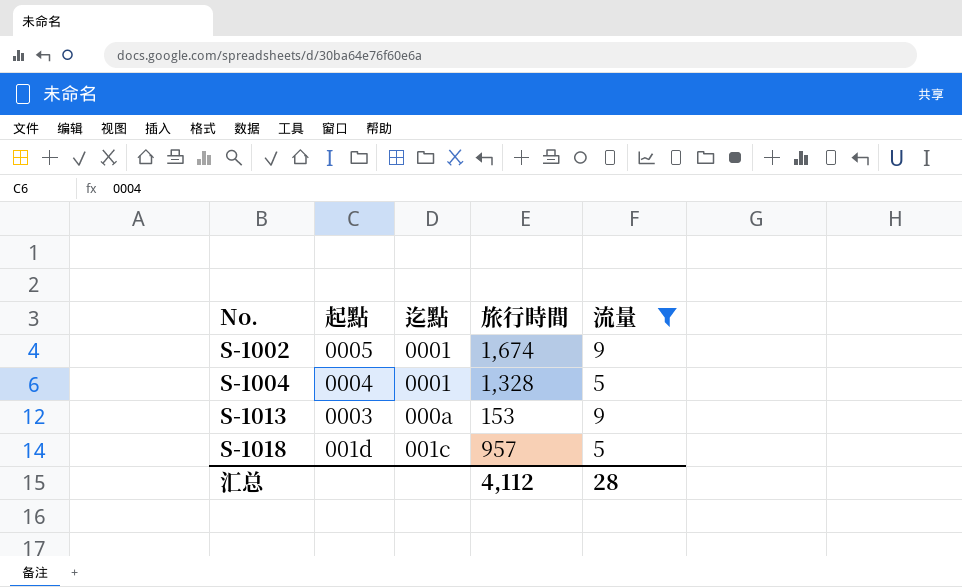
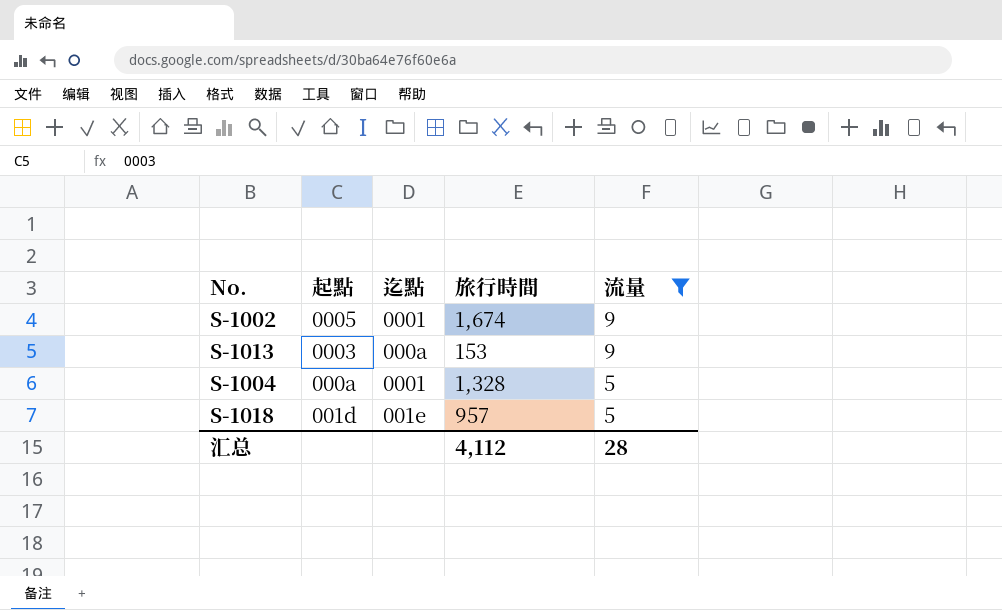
row order: No. ascending -> 流量 descending
S-1004 | 起點: 0004 -> 000a
S-1018 | 迄點: 001c -> 001e

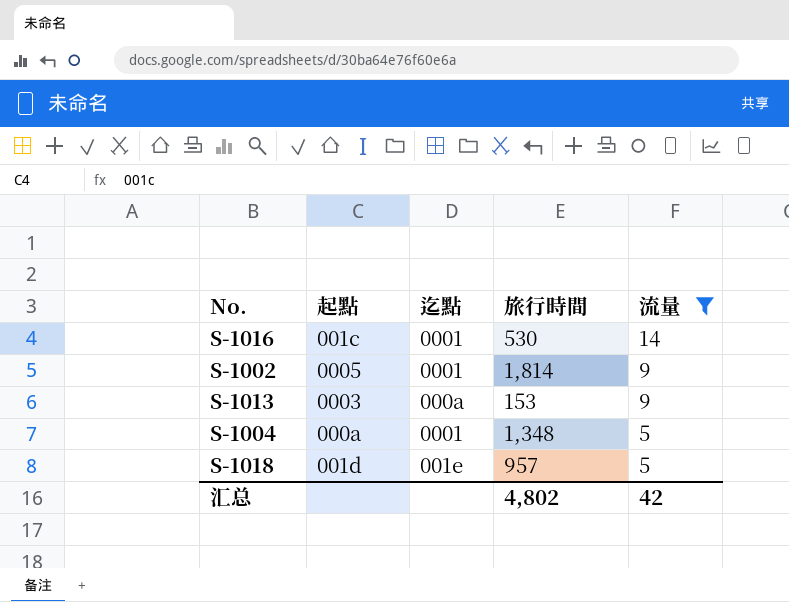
row S-1016: none -> 001c | 0001 | 530 | 14
S-1002 | 旅行時間: 1,674 -> 1,814
S-1004 | 旅行時間: 1,328 -> 1,348
汇总 | 旅行時間: 4,112 -> 4,802
汇总 | 流量: 28 -> 42

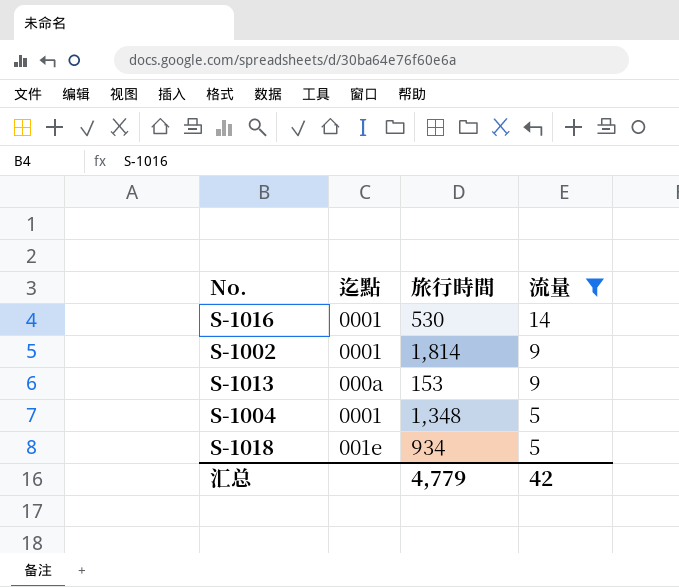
column 起點 | position: 2 -> none
S-1018 | 旅行時間: 957 -> 934
汇总 | 旅行時間: 4,802 -> 4,779

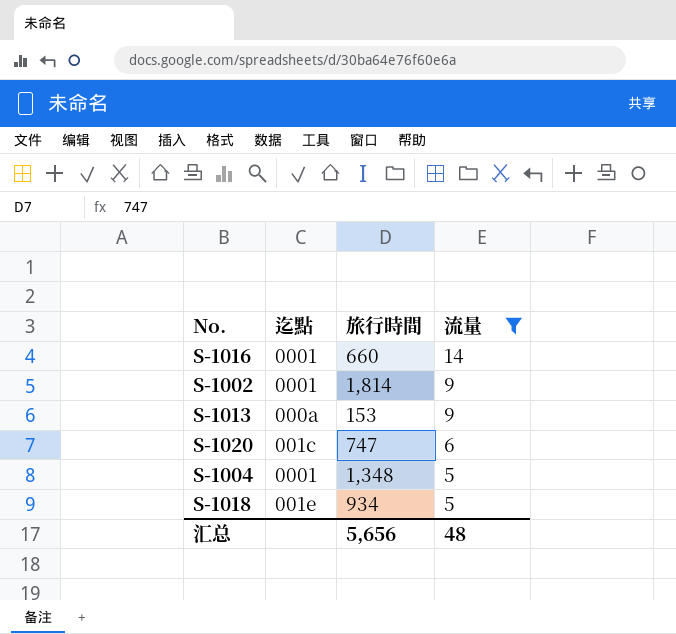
S-1016 | 旅行時間: 530 -> 660
row S-1020: none -> 001c | 747 | 6
汇总 | 旅行時間: 4,779 -> 5,656
汇总 | 流量: 42 -> 48

